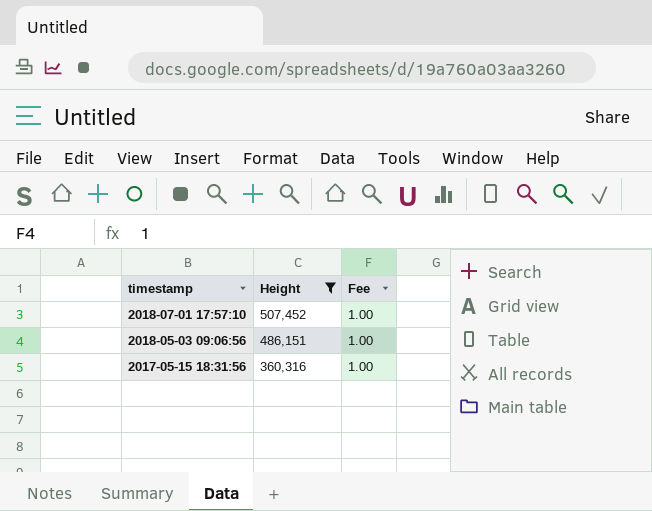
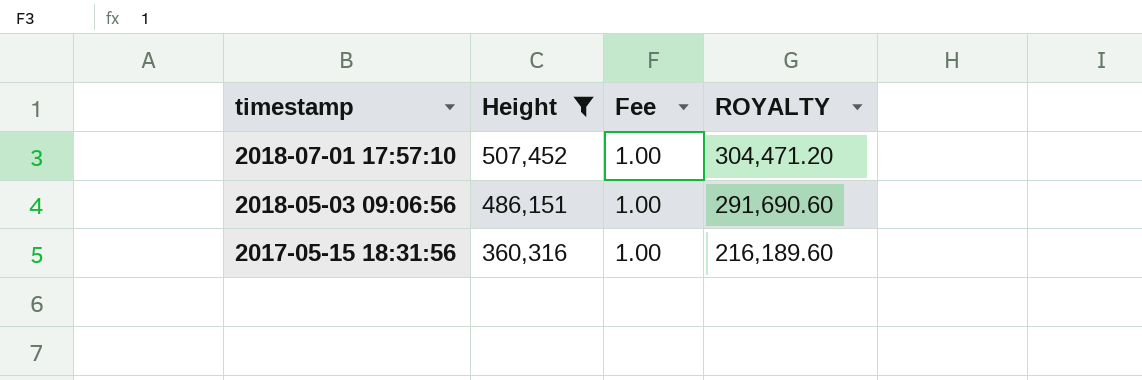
column ROYALTY | formula: none -> [Height] * 0.6

